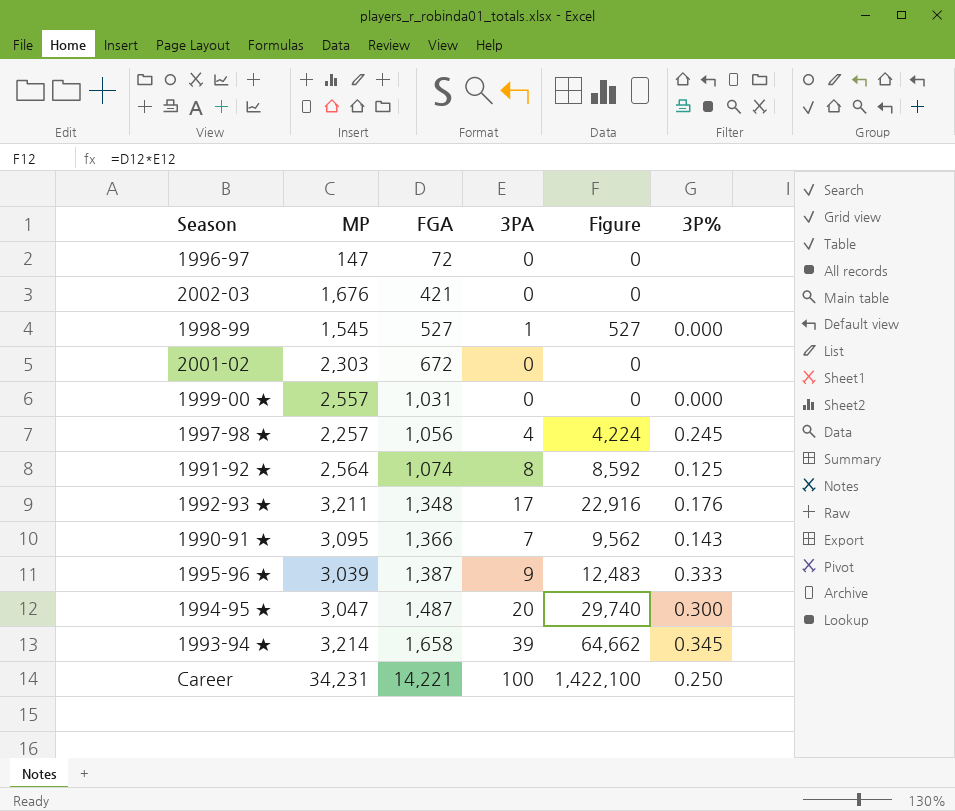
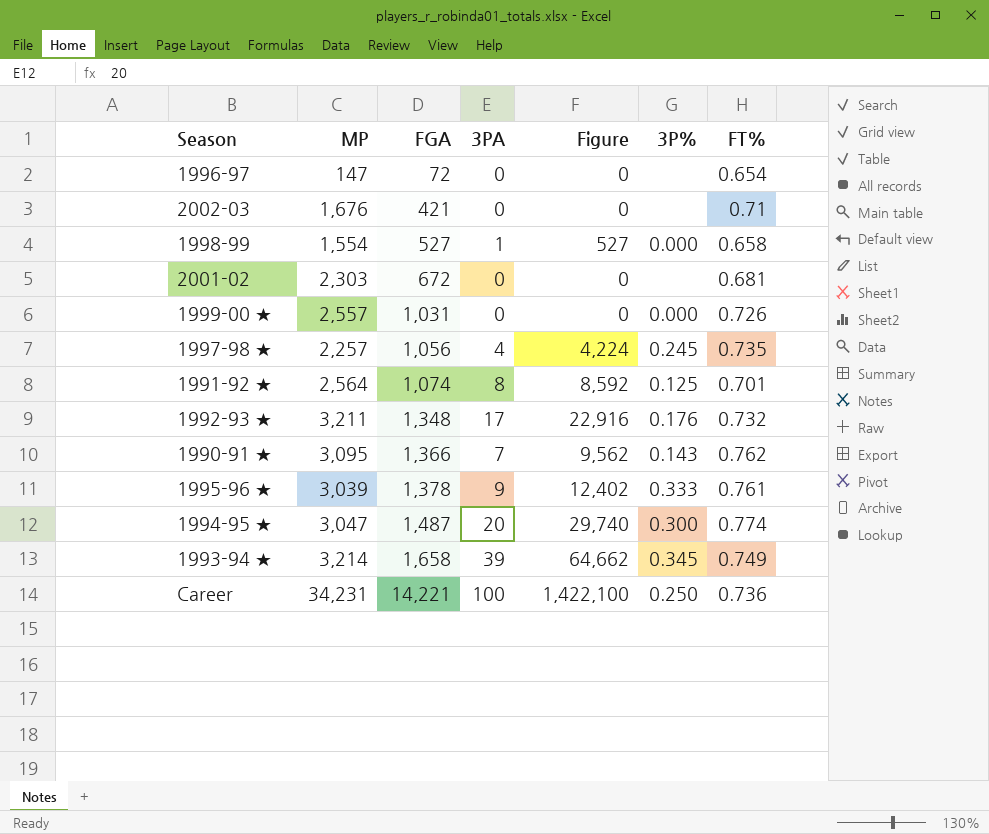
column FT% | position: none -> 7
1998-99 | MP: 1,545 -> 1,554
1995-96 ★ | FGA: 1,387 -> 1,378
1995-96 ★ | Figure: 12,483 -> 12,402

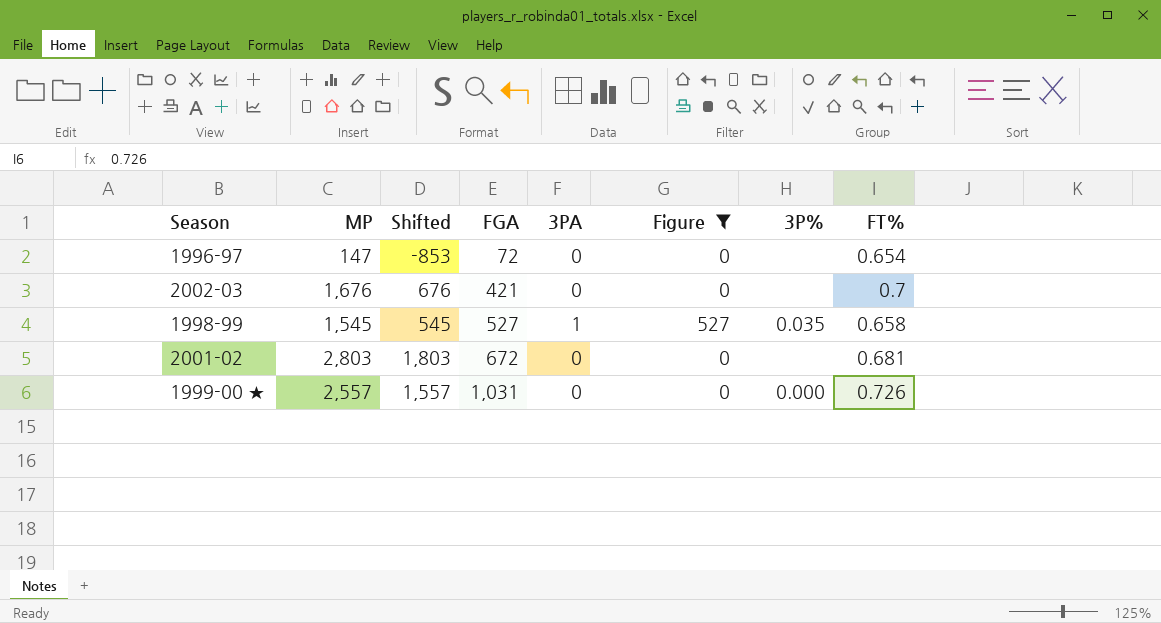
filter: none -> Figure <= 527
column Shifted | formula: none -> [MP] - 1000
2002-03 | FT%: 0.71 -> 0.7
1998-99 | MP: 1,554 -> 1,545
1998-99 | 3P%: 0.000 -> 0.035
2001-02 | MP: 2,303 -> 2,803

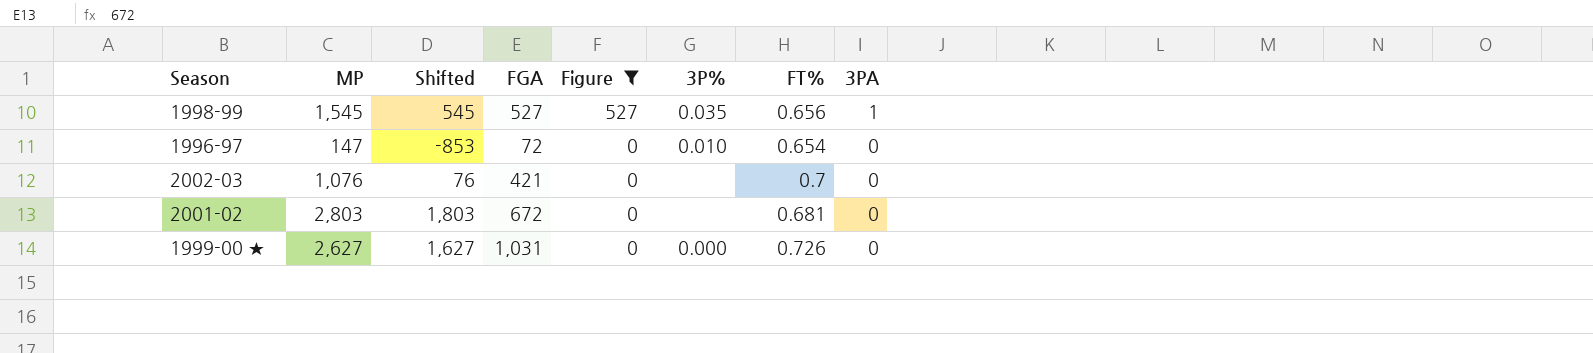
row order: FGA ascending -> Figure descending
column 3PA | position: 5 -> 8
1998-99 | FT%: 0.658 -> 0.656
1996-97 | 3P%: none -> 0.010
2002-03 | MP: 1,676 -> 1,076
2002-03 | Shifted: 676 -> 76
1999-00 ★ | MP: 2,557 -> 2,627
1999-00 ★ | Shifted: 1,557 -> 1,627

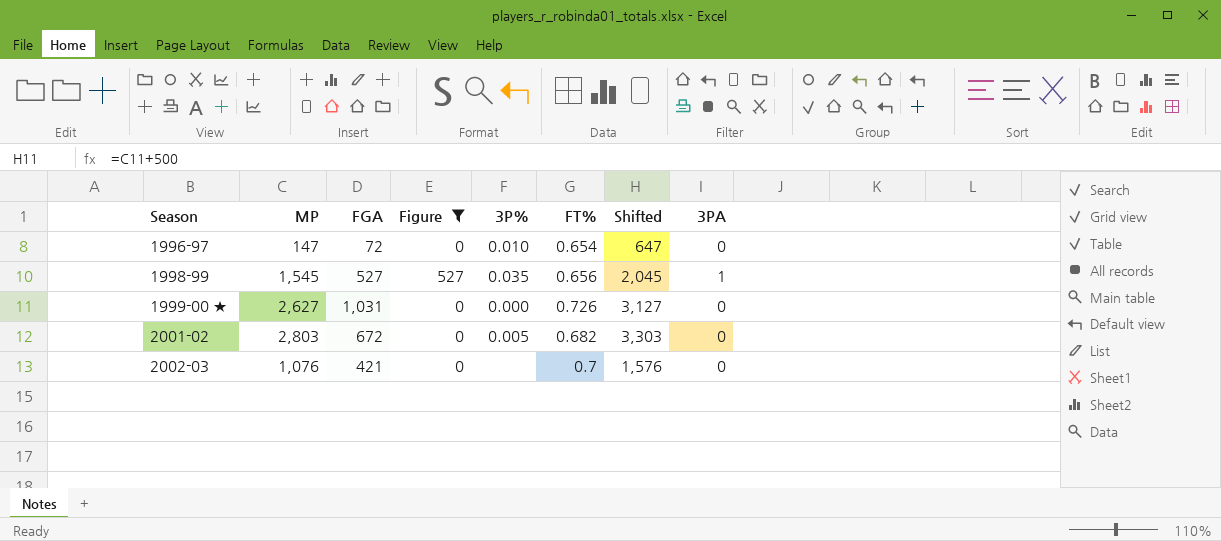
row order: Figure descending -> Season ascending
column Shifted | formula: [MP] - 1000 -> [MP] + 500
column Shifted | position: 3 -> 7
2001-02 | 3P%: none -> 0.005
2001-02 | FT%: 0.681 -> 0.682

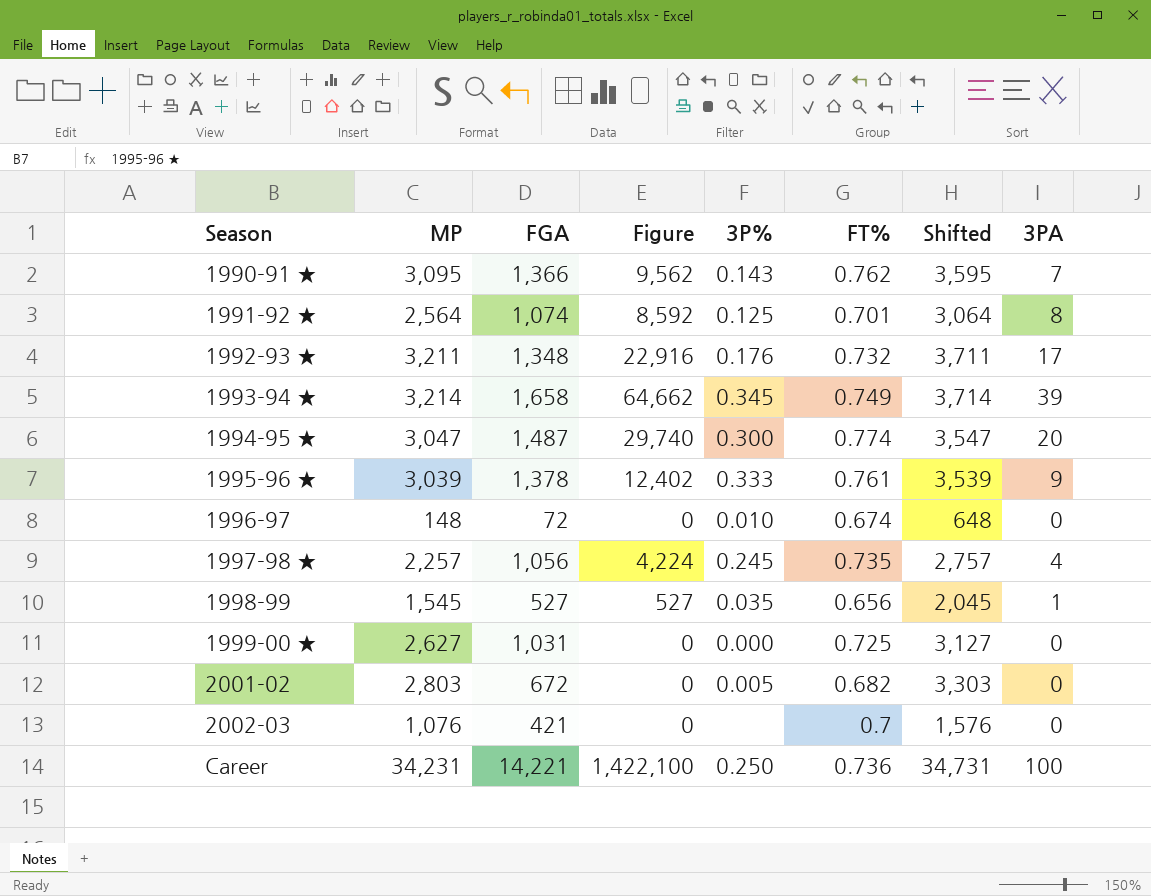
filter: Figure <= 527 -> none
1996-97 | MP: 147 -> 148
1996-97 | FT%: 0.654 -> 0.674
1996-97 | Shifted: 647 -> 648
1999-00 ★ | FT%: 0.726 -> 0.725

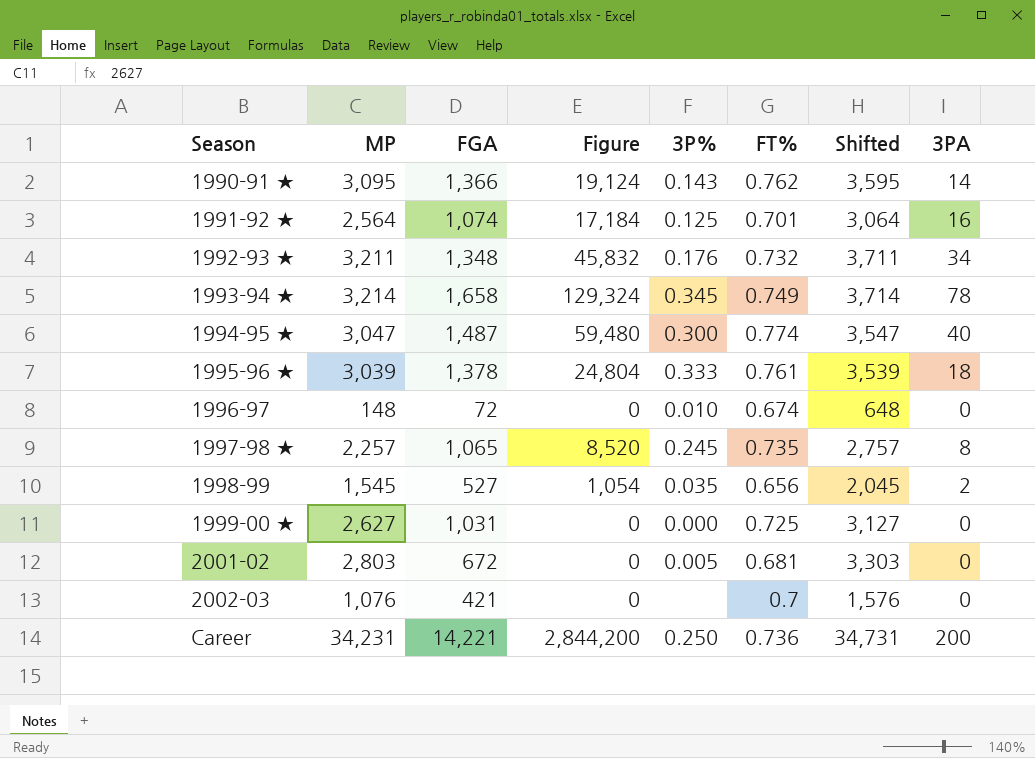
1990-91 ★ | Figure: 9,562 -> 19,124
1990-91 ★ | 3PA: 7 -> 14
1991-92 ★ | Figure: 8,592 -> 17,184
1991-92 ★ | 3PA: 8 -> 16
1992-93 ★ | Figure: 22,916 -> 45,832
1992-93 ★ | 3PA: 17 -> 34
1993-94 ★ | Figure: 64,662 -> 129,324
1993-94 ★ | 3PA: 39 -> 78
1994-95 ★ | Figure: 29,740 -> 59,480
1994-95 ★ | 3PA: 20 -> 40
1995-96 ★ | Figure: 12,402 -> 24,804
1995-96 ★ | 3PA: 9 -> 18
1997-98 ★ | FGA: 1,056 -> 1,065
1997-98 ★ | Figure: 4,224 -> 8,520
1997-98 ★ | 3PA: 4 -> 8
1998-99 | Figure: 527 -> 1,054
1998-99 | 3PA: 1 -> 2
2001-02 | FT%: 0.682 -> 0.681
Career | Figure: 1,422,100 -> 2,844,200
Career | 3PA: 100 -> 200

